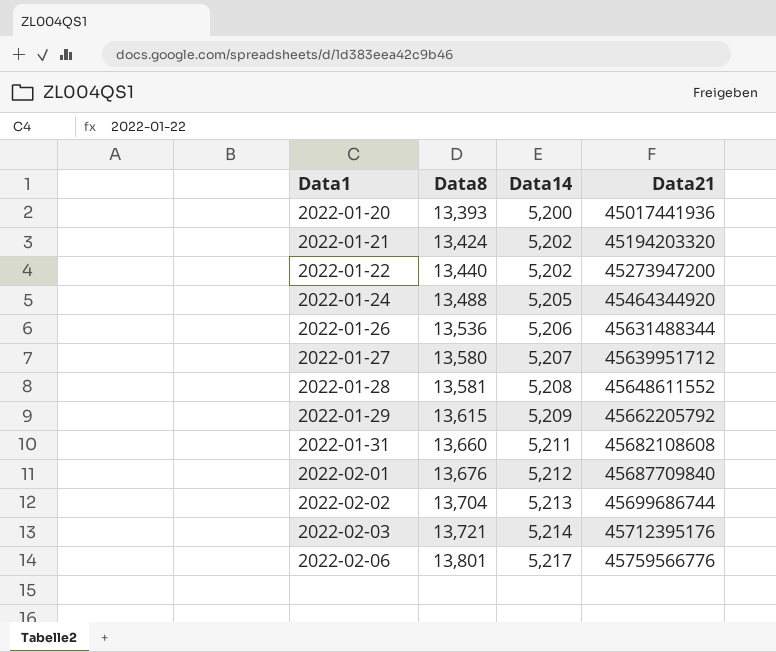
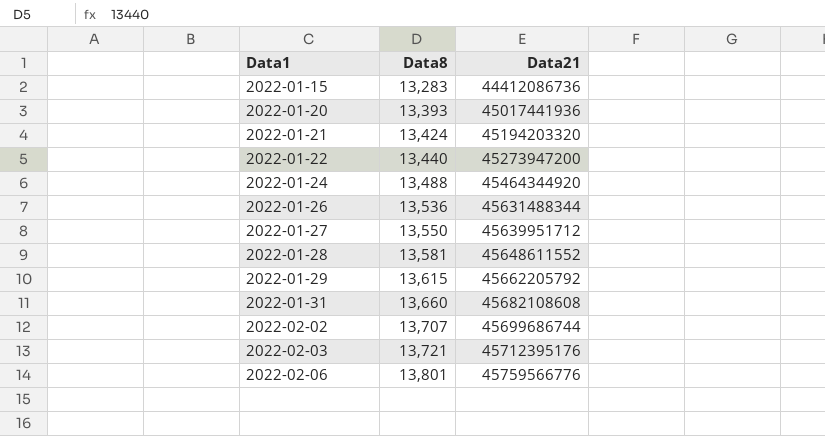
column Data14 | position: 3 -> none
row 2022-02-01: 13,676 | 5,212 | 45687709840 -> none
row 2022-01-15: none -> 13,283 | 44412086736
2022-01-27 | Data8: 13,580 -> 13,550
2022-02-02 | Data8: 13,704 -> 13,707

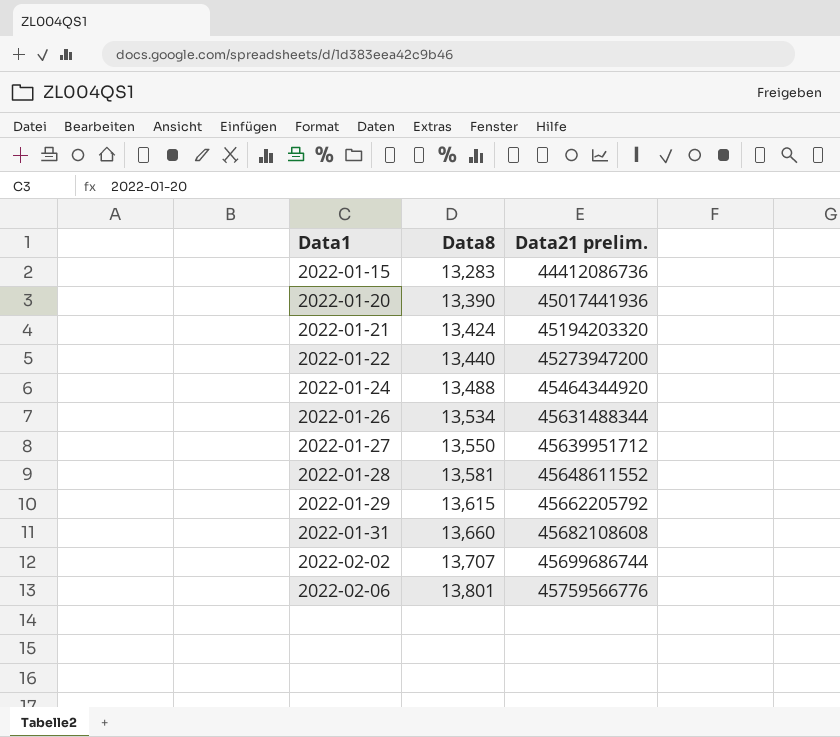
column name: Data21 -> Data21 prelim.
row 2022-02-03: 13,721 | 45712395176 -> none
2022-01-20 | Data8: 13,393 -> 13,390
2022-01-26 | Data8: 13,536 -> 13,534

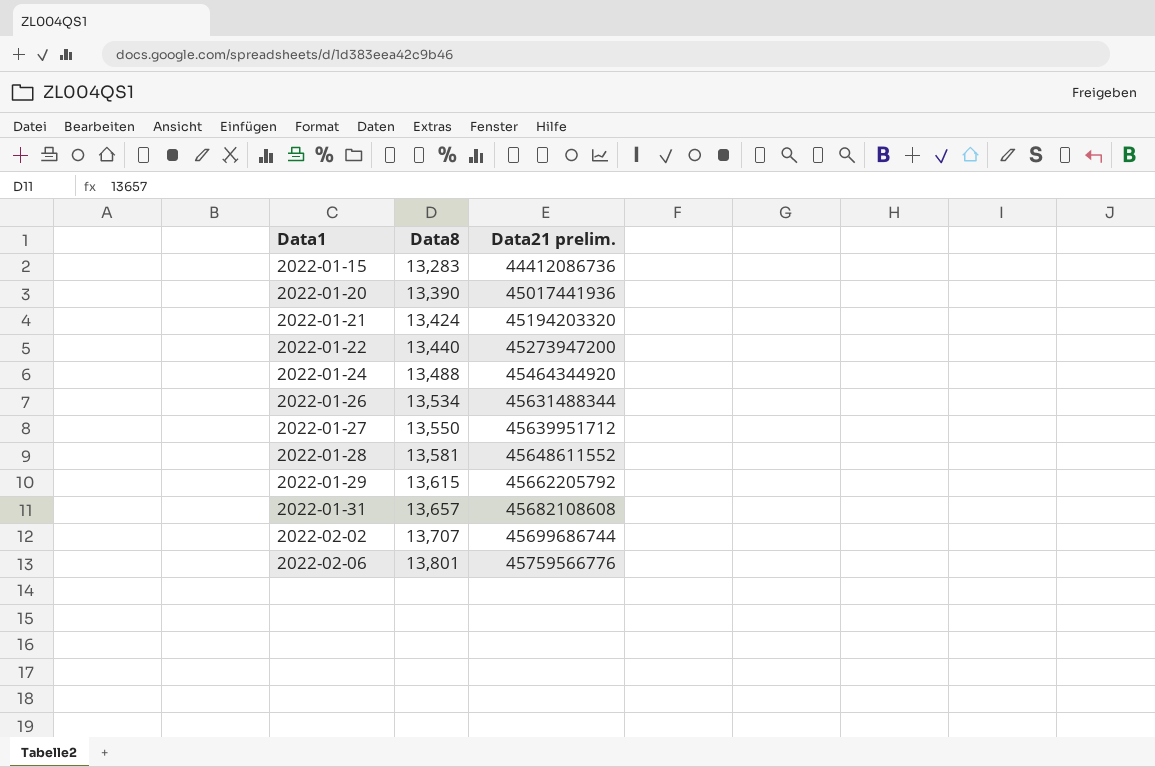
2022-01-31 | Data8: 13,660 -> 13,657

